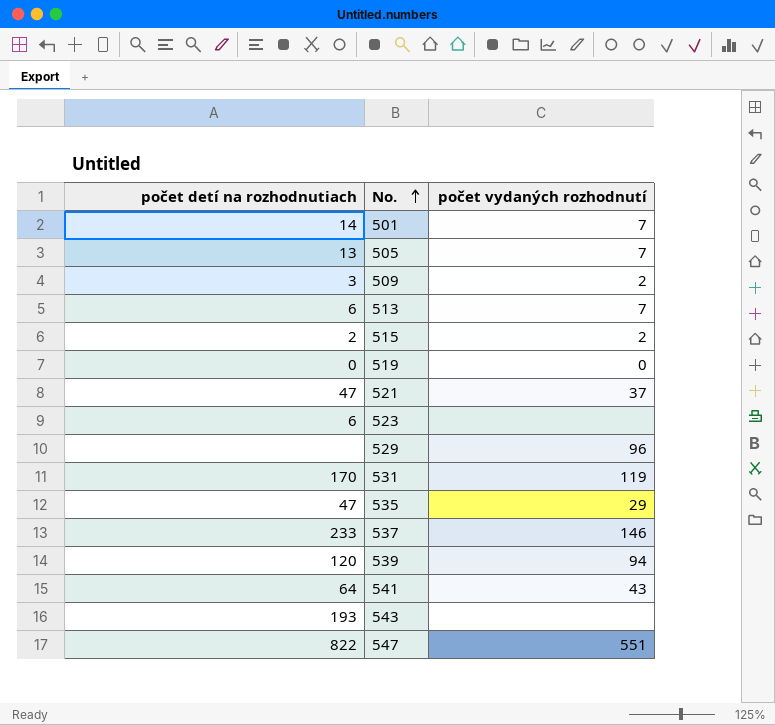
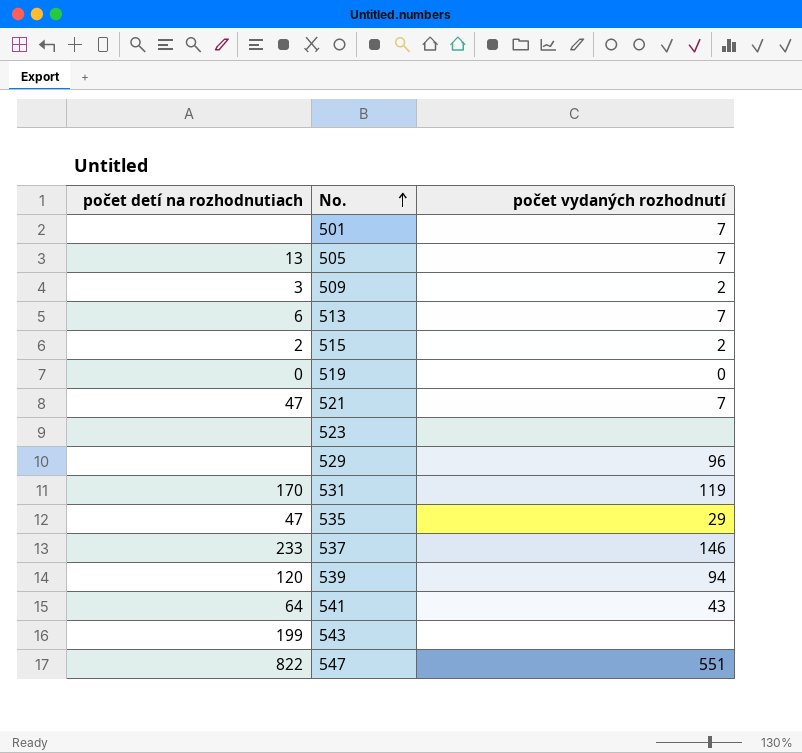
501 | počet detí na rozhodnutiach: 14 -> none
521 | počet vydaných rozhodnutí: 37 -> 7
523 | počet detí na rozhodnutiach: 6 -> none
543 | počet detí na rozhodnutiach: 193 -> 199

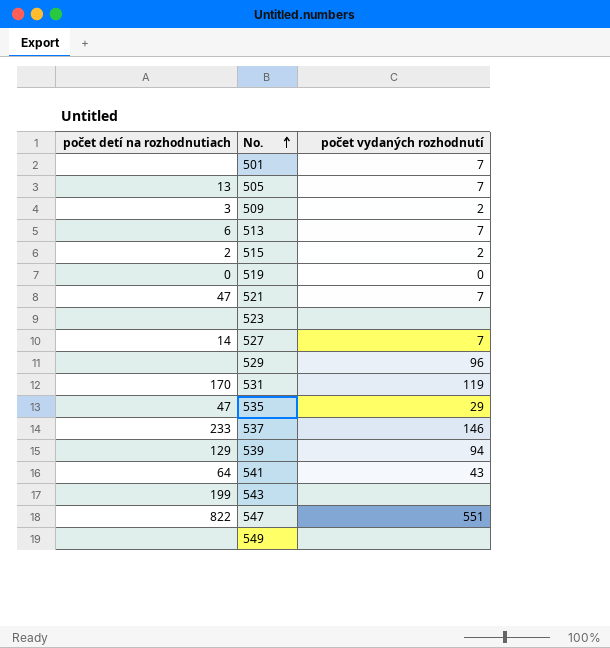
row 527: none -> 14 | 7
539 | počet detí na rozhodnutiach: 120 -> 129
row 549: none -> none | none

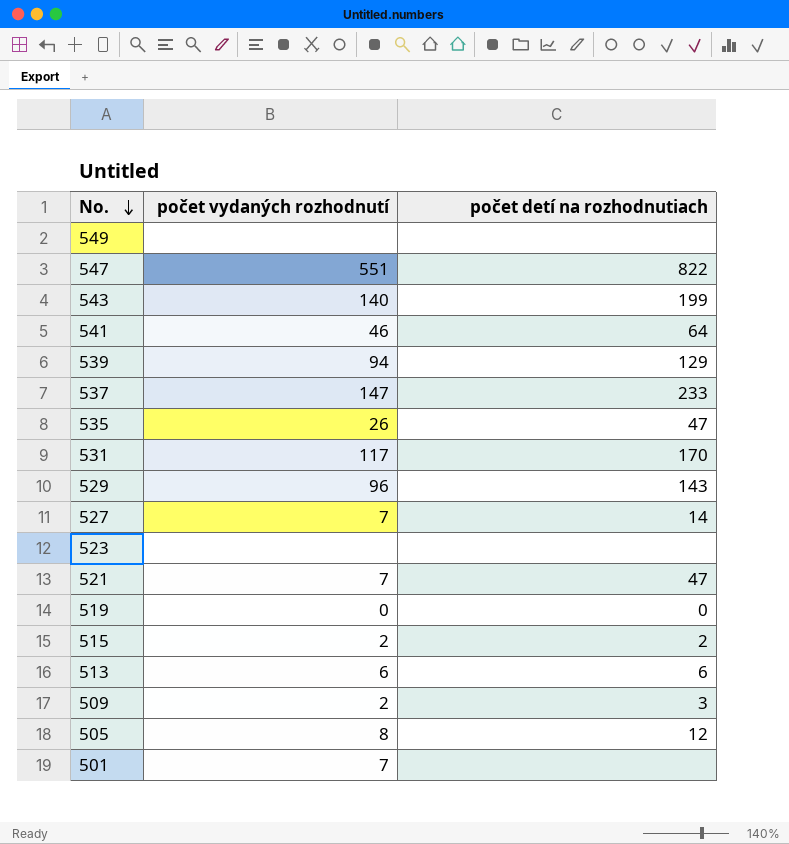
row order: No. ascending -> No. descending
column počet detí na rozhodnutiach | position: 1 -> 3
543 | počet vydaných rozhodnutí: none -> 140
541 | počet vydaných rozhodnutí: 43 -> 46
537 | počet vydaných rozhodnutí: 146 -> 147
535 | počet vydaných rozhodnutí: 29 -> 26
531 | počet vydaných rozhodnutí: 119 -> 117
529 | počet detí na rozhodnutiach: none -> 143
513 | počet vydaných rozhodnutí: 7 -> 6
505 | počet vydaných rozhodnutí: 7 -> 8
505 | počet detí na rozhodnutiach: 13 -> 12

